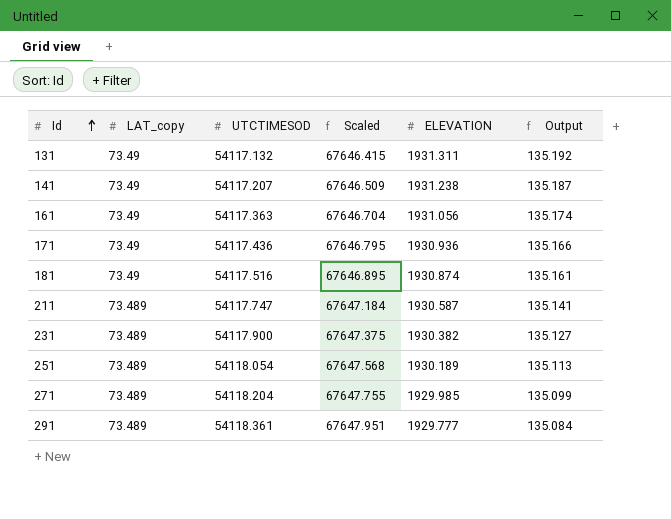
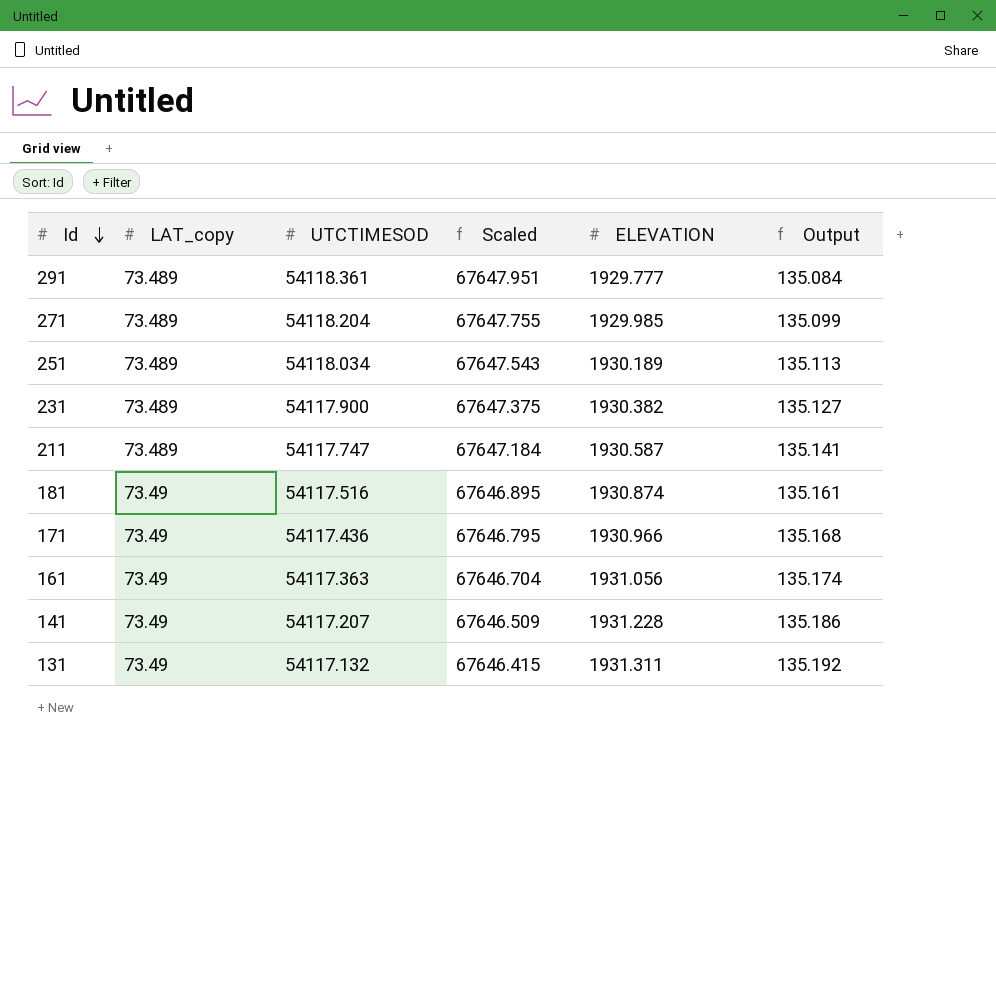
row order: Id ascending -> Id descending
251 | UTCTIMESOD: 54118.054 -> 54118.034
251 | Scaled: 67647.568 -> 67647.543
171 | ELEVATION: 1930.936 -> 1930.966
171 | Output: 135.166 -> 135.168
141 | ELEVATION: 1931.238 -> 1931.228
141 | Output: 135.187 -> 135.186

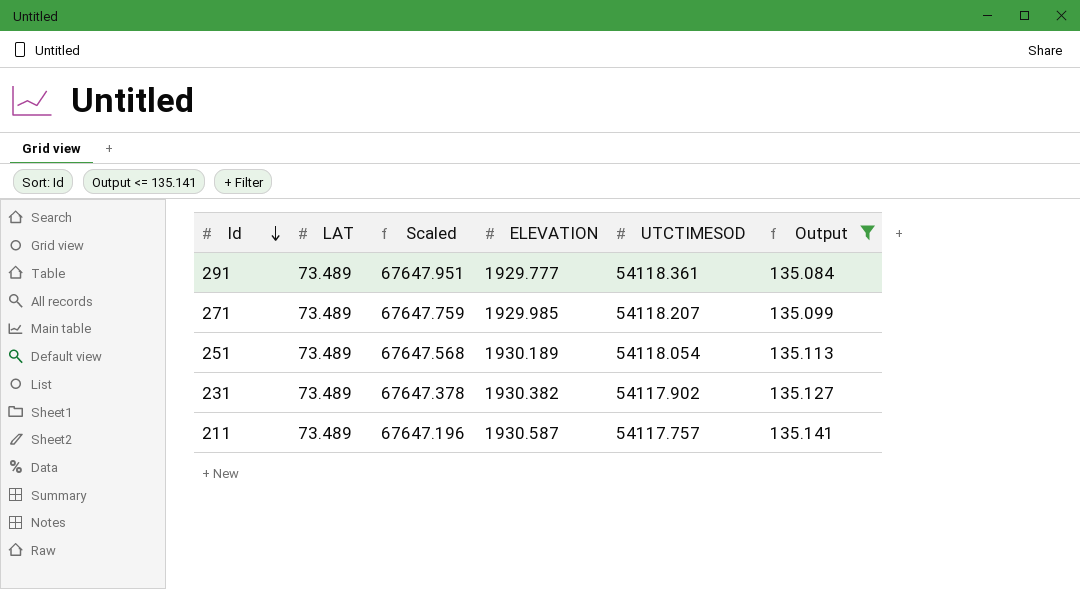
filter: none -> Output <= 135.141
column name: LAT_copy -> LAT
column UTCTIMESOD | position: 3 -> 5
271 | Scaled: 67647.755 -> 67647.759
271 | UTCTIMESOD: 54118.204 -> 54118.207
251 | Scaled: 67647.543 -> 67647.568
251 | UTCTIMESOD: 54118.034 -> 54118.054
231 | Scaled: 67647.375 -> 67647.378
231 | UTCTIMESOD: 54117.900 -> 54117.902
211 | Scaled: 67647.184 -> 67647.196
211 | UTCTIMESOD: 54117.747 -> 54117.757

